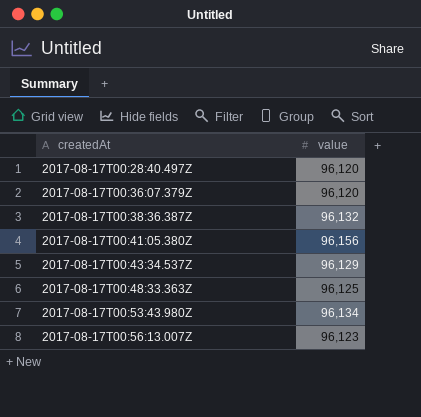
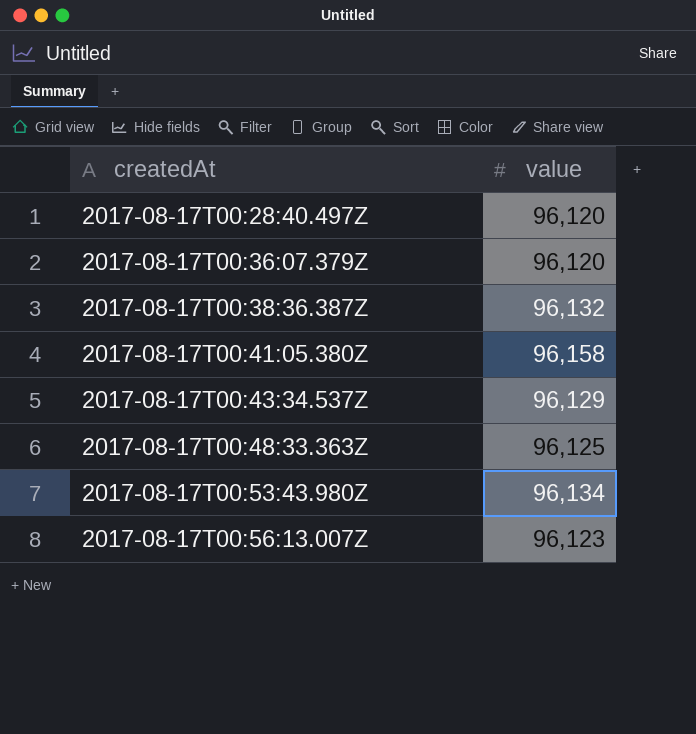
2017-08-17T00:41:05.380Z | value: 96,156 -> 96,158

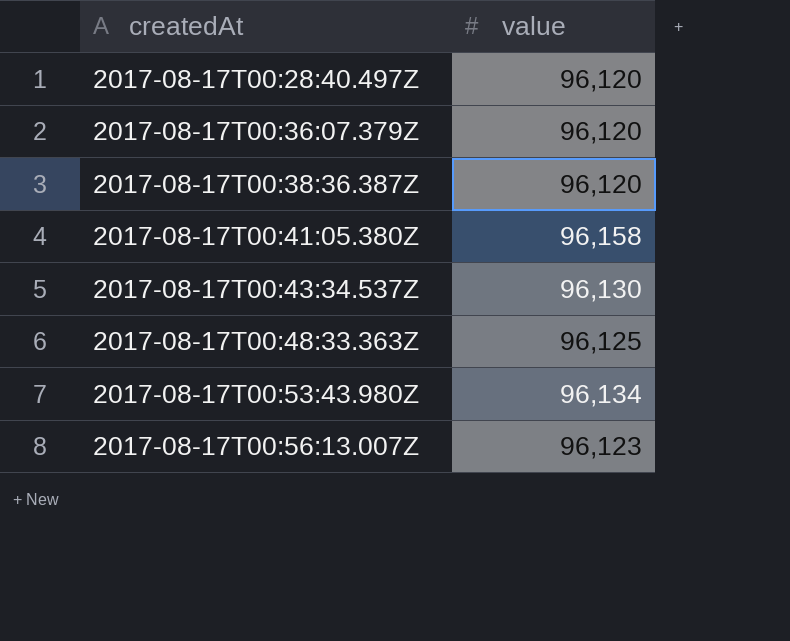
2017-08-17T00:38:36.387Z | value: 96,132 -> 96,120
2017-08-17T00:43:34.537Z | value: 96,129 -> 96,130

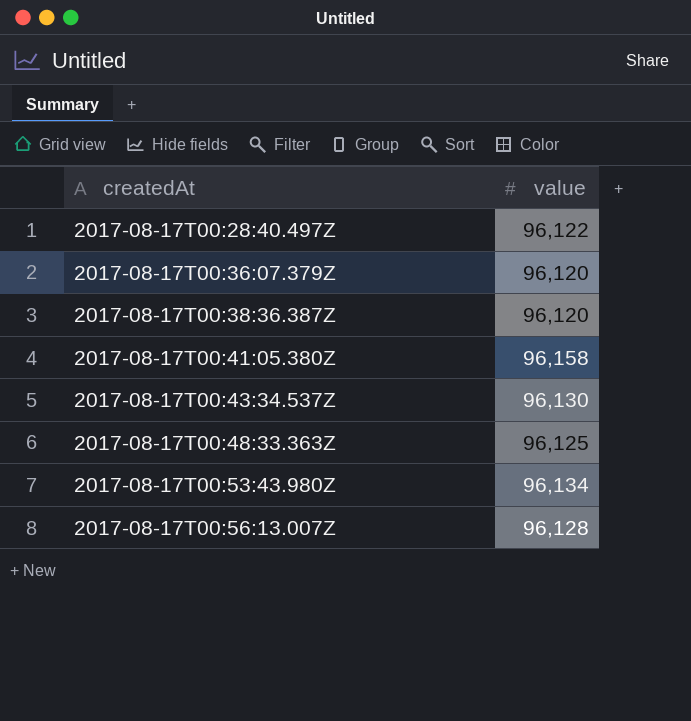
2017-08-17T00:28:40.497Z | value: 96,120 -> 96,122
2017-08-17T00:56:13.007Z | value: 96,123 -> 96,128

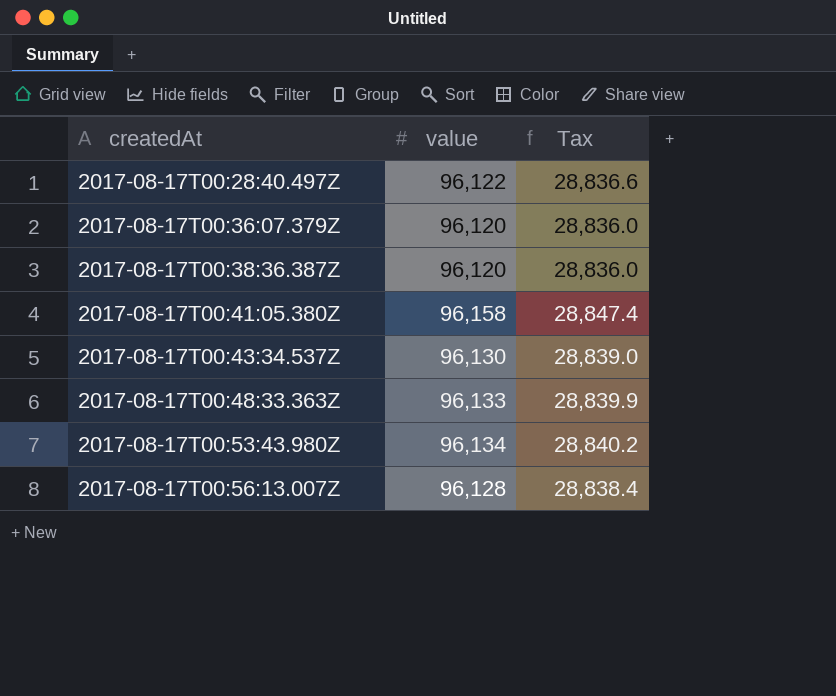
column Tax | formula: none -> [value] * 0.3
2017-08-17T00:48:33.363Z | value: 96,125 -> 96,133

